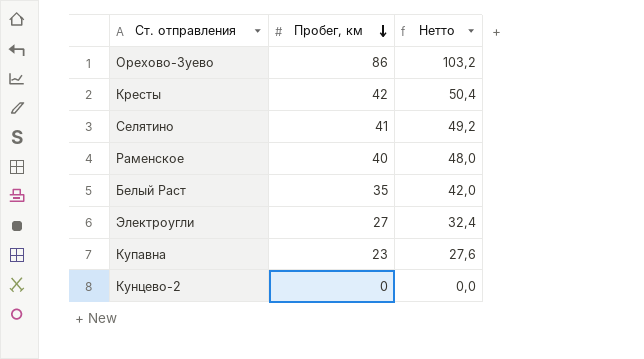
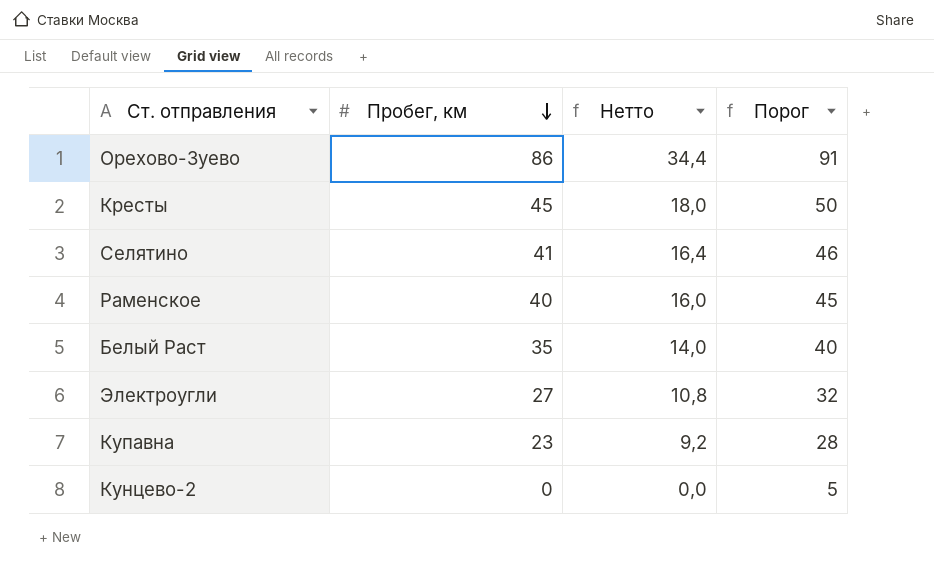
column Нетто | formula: [Пробег, км] * 1,2 -> [Пробег, км] * 0,4
column Порог | formula: none -> [Пробег, км] + 5
Кресты | Пробег, км: 42 -> 45

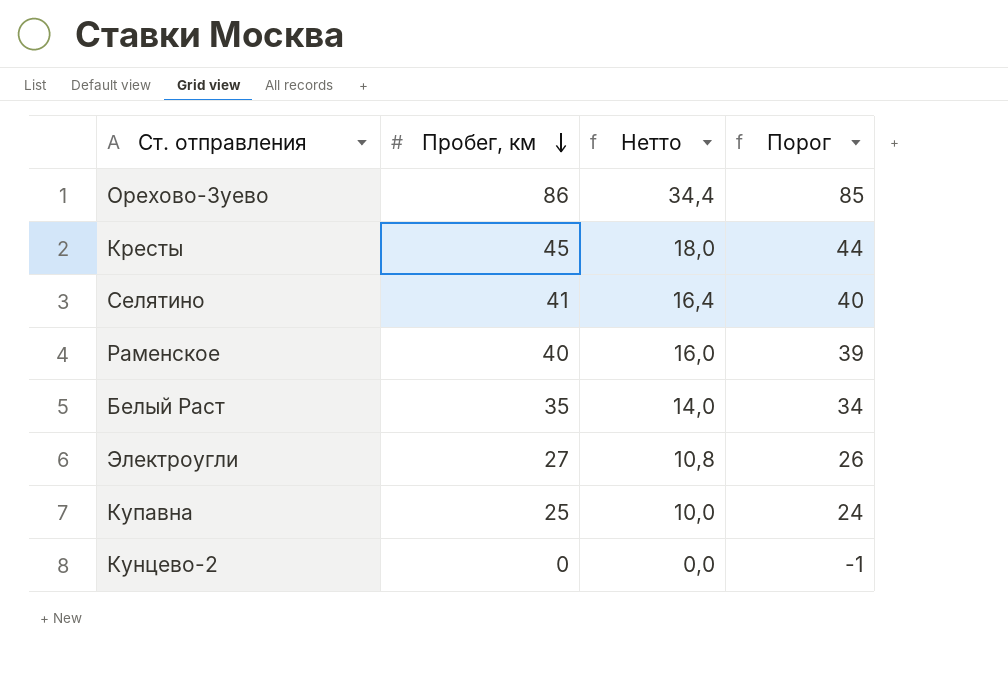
column Порог | formula: [Пробег, км] + 5 -> [Пробег, км] - 1
Купавна | Пробег, км: 23 -> 25
Купавна | Нетто: 9,2 -> 10,0

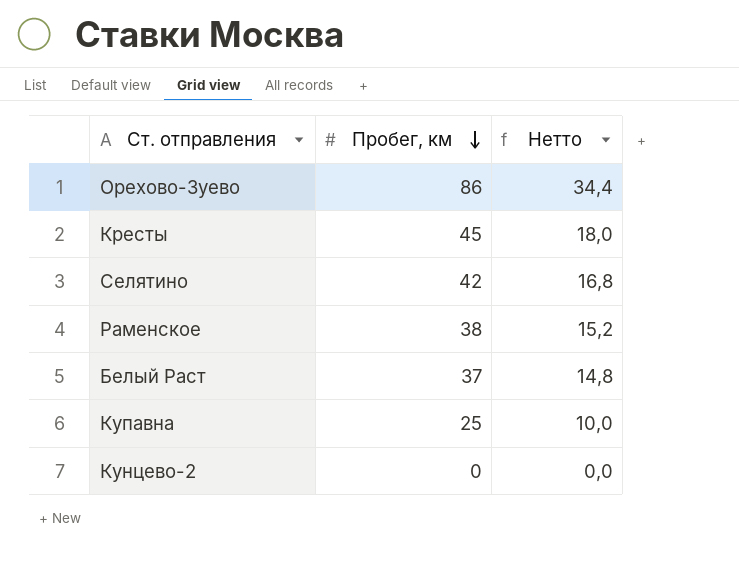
column Порог | formula: [Пробег, км] - 1 -> none
row Электроугли: 27 | 10,8 | 26 -> none
Селятино | Пробег, км: 41 -> 42
Селятино | Нетто: 16,4 -> 16,8
Раменское | Пробег, км: 40 -> 38
Раменское | Нетто: 16,0 -> 15,2
Белый Раст | Пробег, км: 35 -> 37
Белый Раст | Нетто: 14,0 -> 14,8

